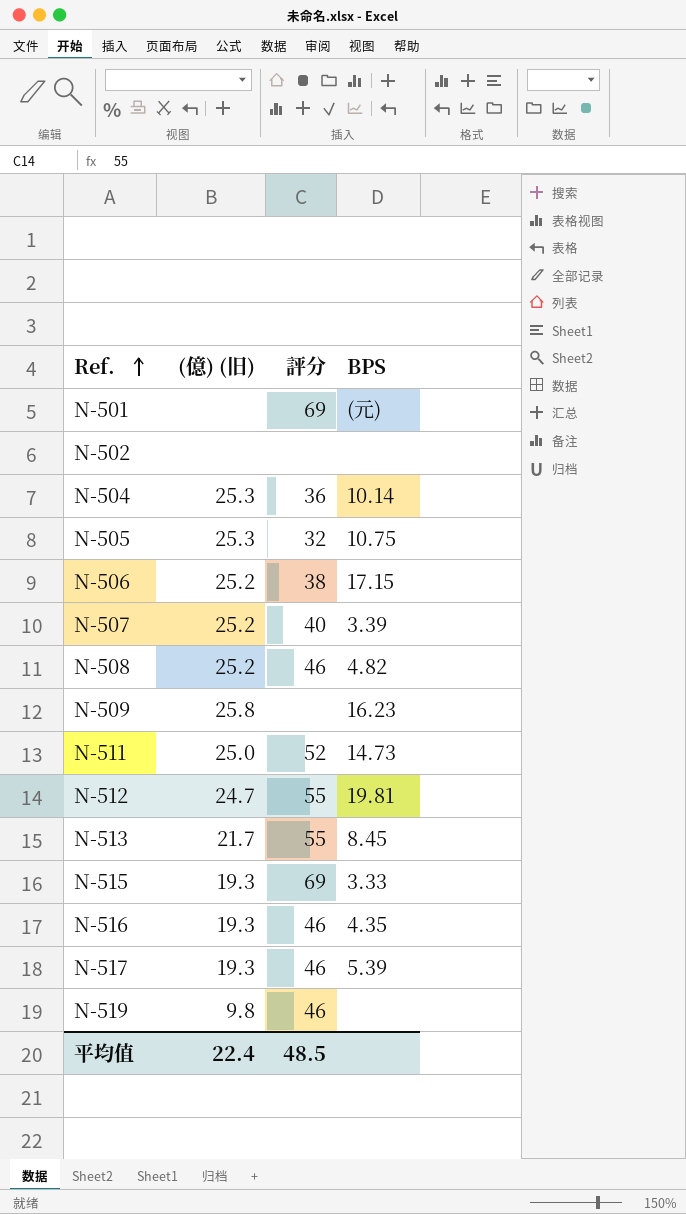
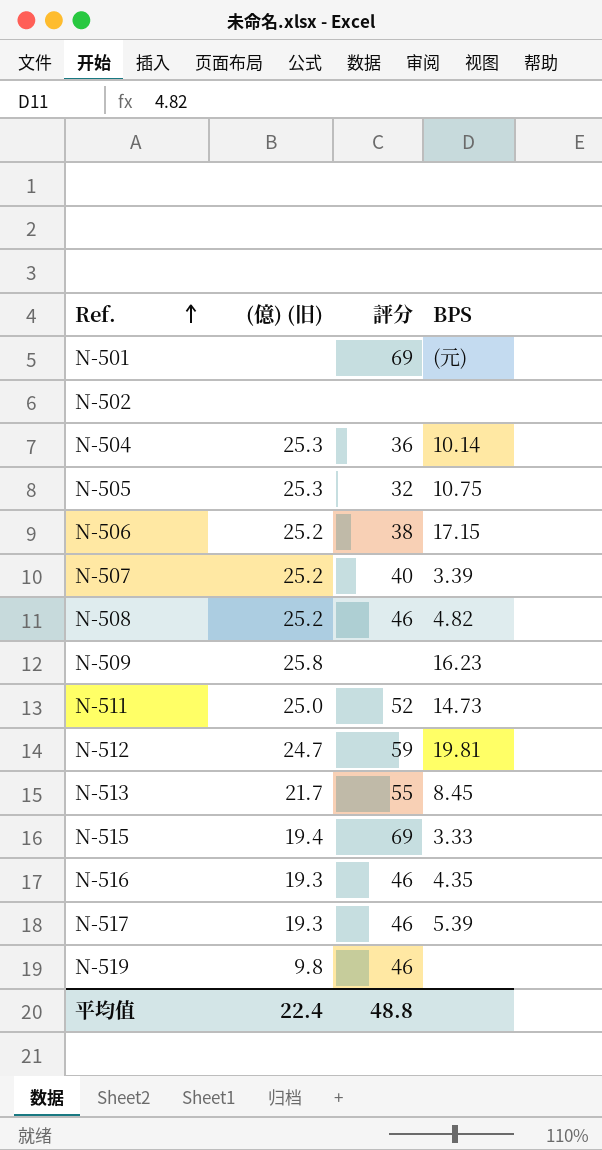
N-512 | 評分: 55 -> 59
N-515 | (億) (旧): 19.3 -> 19.4
平均值 | 評分: 48.5 -> 48.8

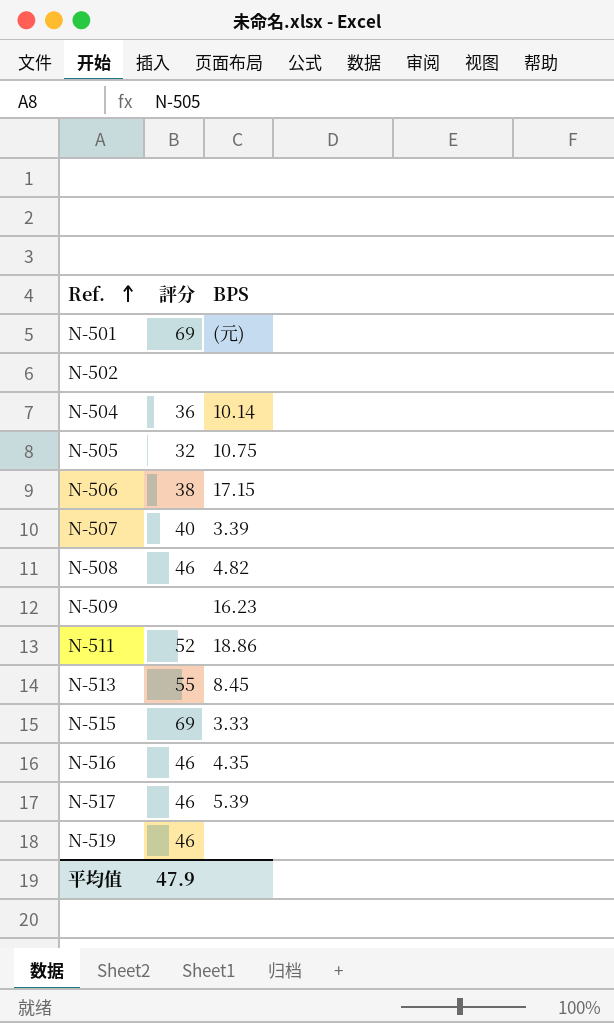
column (億) (旧) | position: 2 -> none
row N-512: 24.7 | 59 | 19.81 -> none
N-511 | BPS: 14.73 -> 18.86
平均值 | 評分: 48.8 -> 47.9

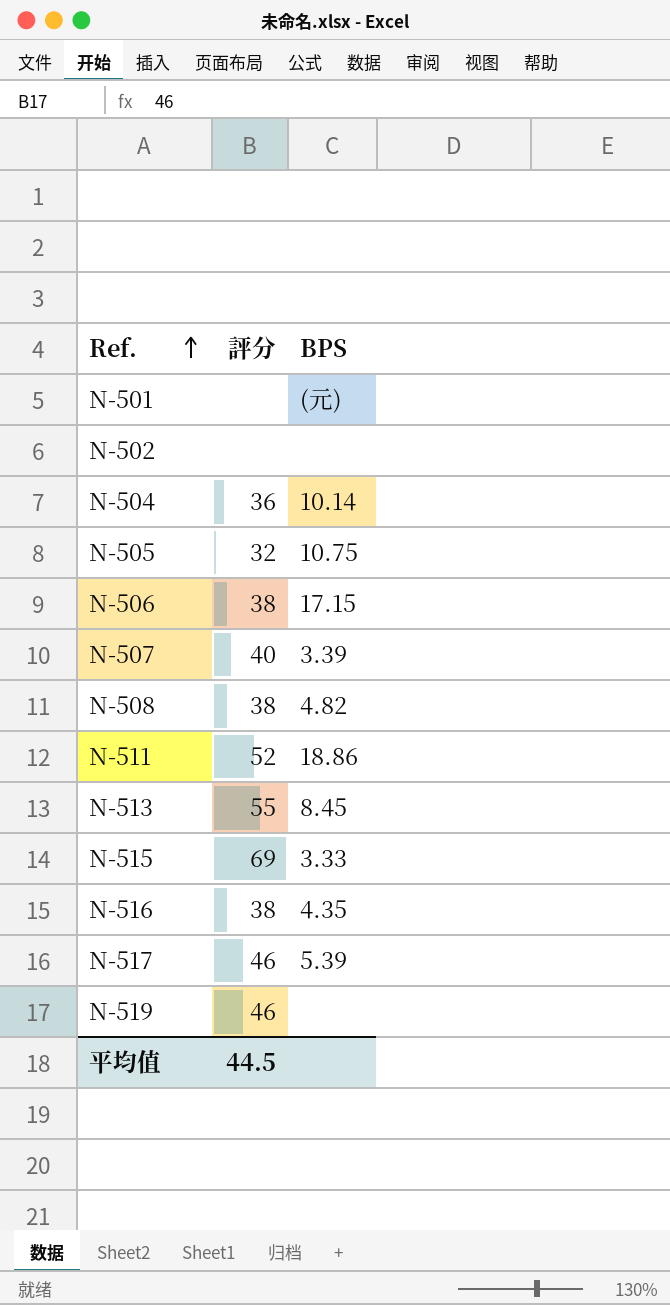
row N-509: none | 16.23 -> none
N-501 | 評分: 69 -> none
N-508 | 評分: 46 -> 38
N-516 | 評分: 46 -> 38
平均值 | 評分: 47.9 -> 44.5

